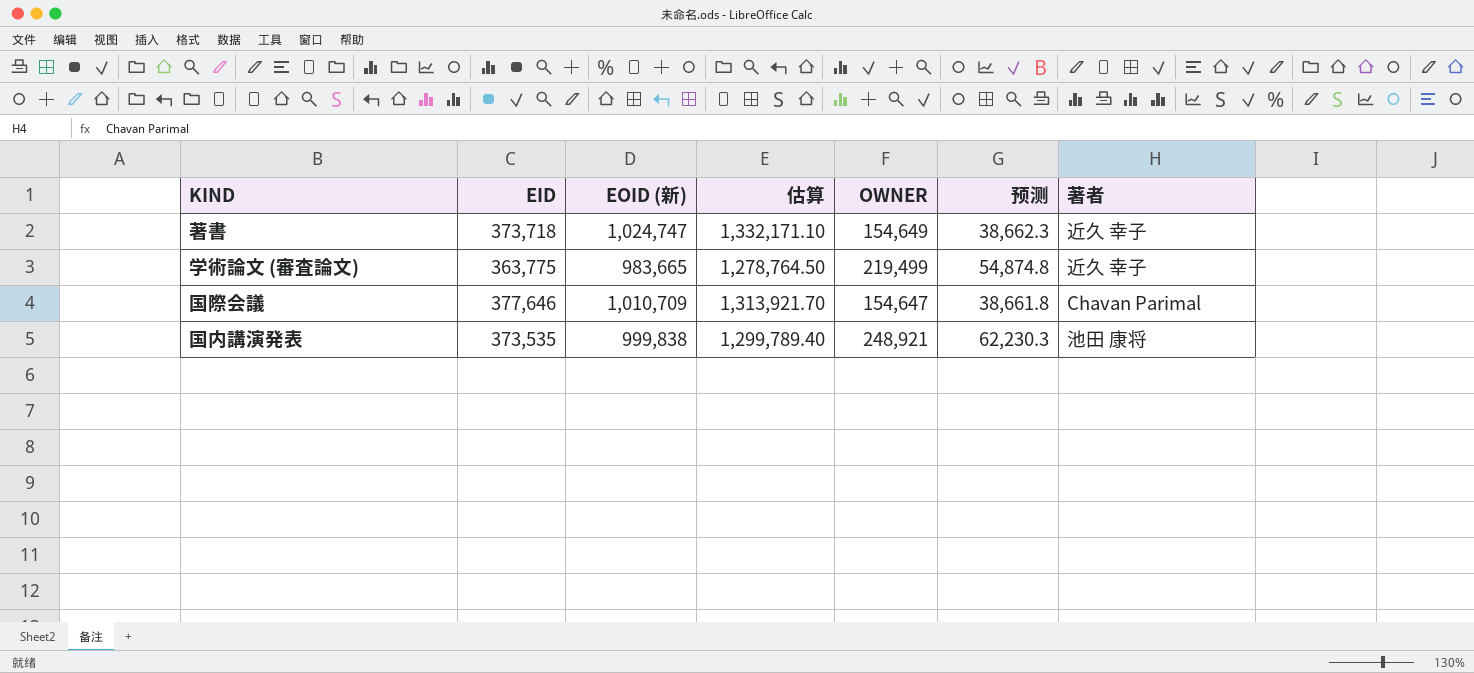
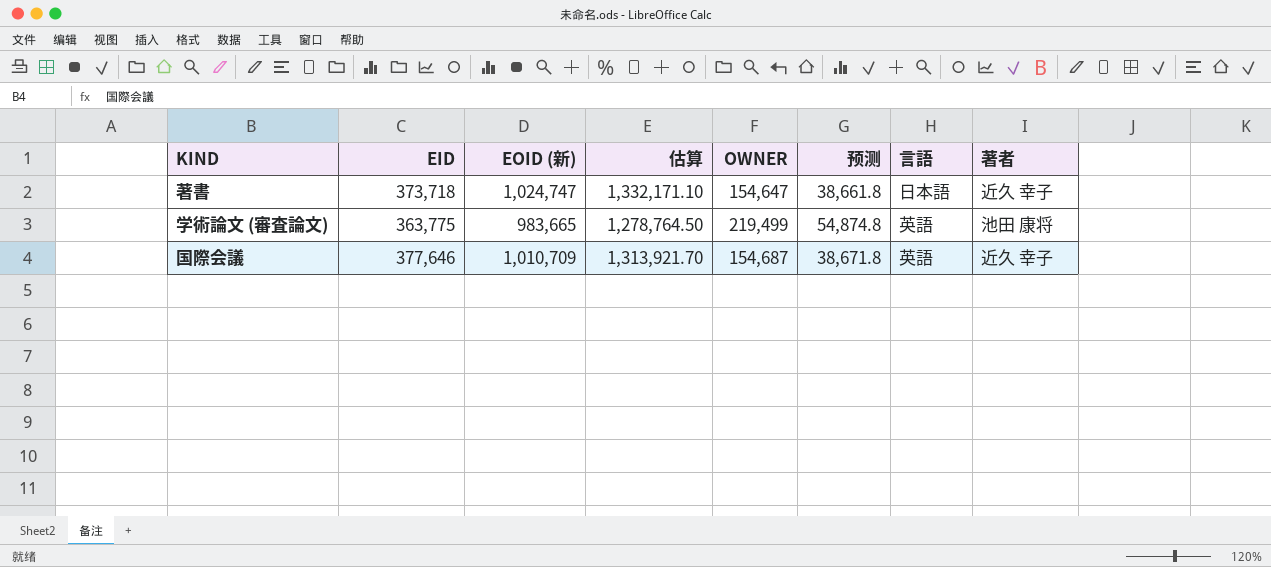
column 言語 | position: none -> 7
row 国内講演発表: 373,535 | 999,838 | 1,299,789.40 | 248,921 | 62,230.3 | 池田 康将 -> none
著書 | OWNER: 154,649 -> 154,647
著書 | 预测: 38,662.3 -> 38,661.8
学術論文 (審査論文) | 著者: 近久 幸子 -> 池田 康将
国際会議 | OWNER: 154,647 -> 154,687
国際会議 | 预测: 38,661.8 -> 38,671.8
国際会議 | 著者: Chavan Parimal -> 近久 幸子

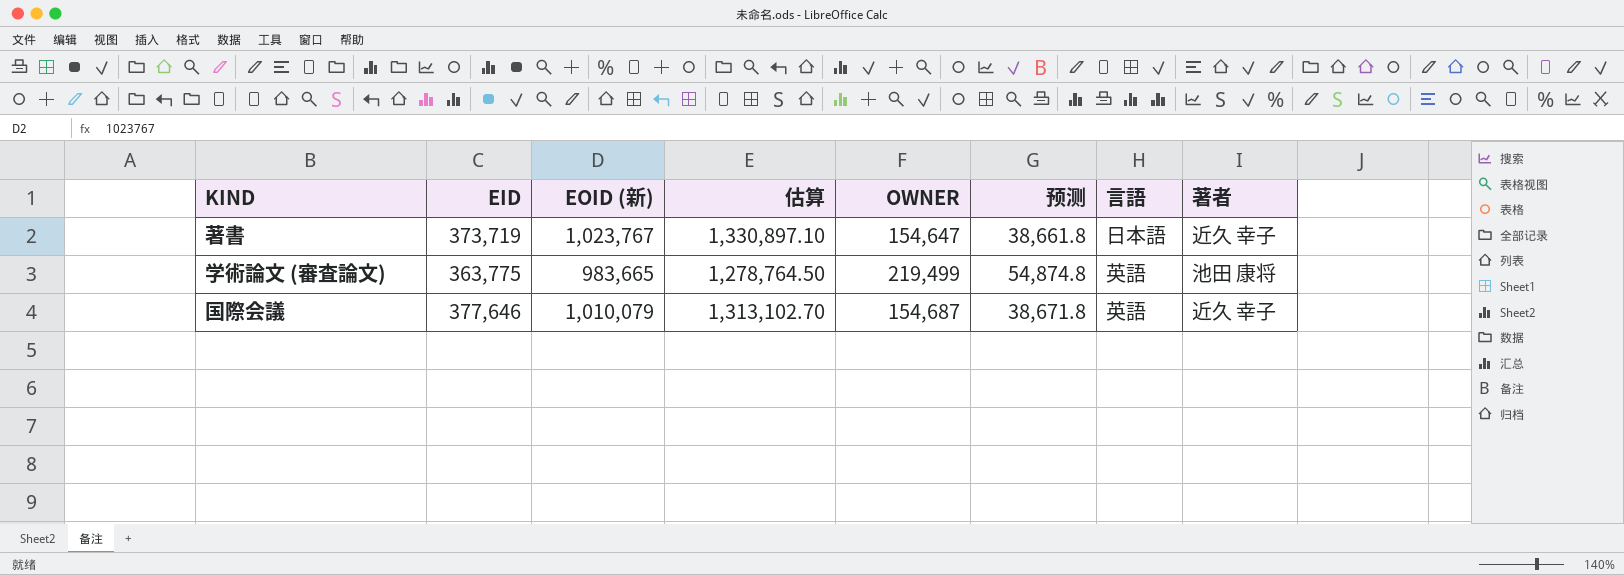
著書 | EID: 373,718 -> 373,719
著書 | EOID (新): 1,024,747 -> 1,023,767
著書 | 估算: 1,332,171.10 -> 1,330,897.10
国際会議 | EOID (新): 1,010,709 -> 1,010,079
国際会議 | 估算: 1,313,921.70 -> 1,313,102.70

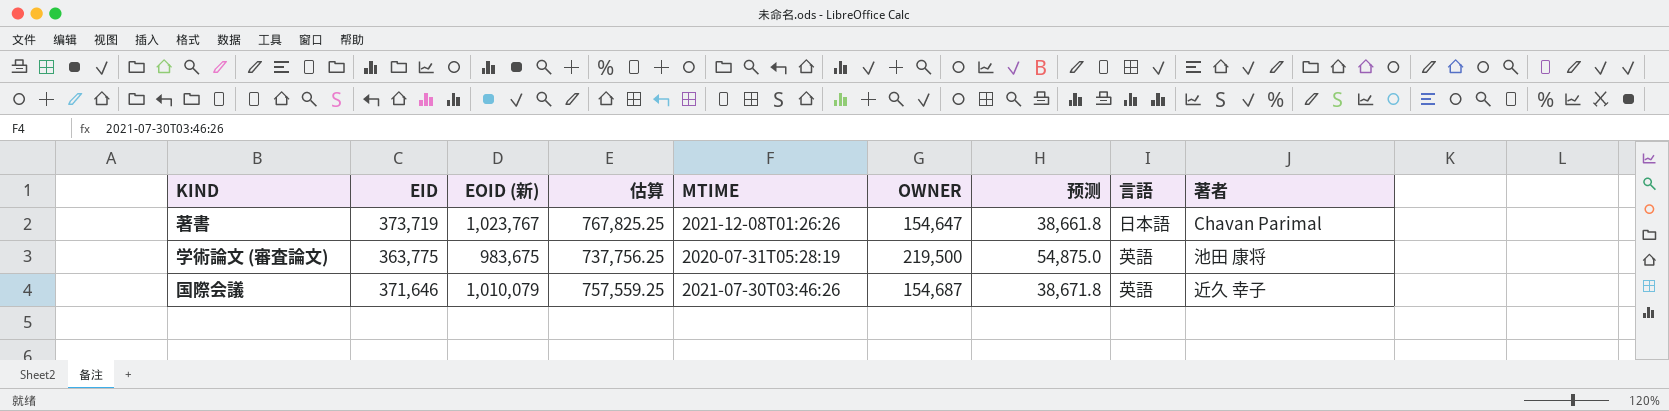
column 估算 | formula: [EOID (新)] * 1.3 -> [EOID (新)] * 0.75
column MTIME | position: none -> 5
著書 | 著者: 近久 幸子 -> Chavan Parimal
学術論文 (審査論文) | EOID (新): 983,665 -> 983,675
学術論文 (審査論文) | OWNER: 219,499 -> 219,500
学術論文 (審査論文) | 预测: 54,874.8 -> 54,875.0
国際会議 | EID: 377,646 -> 371,646

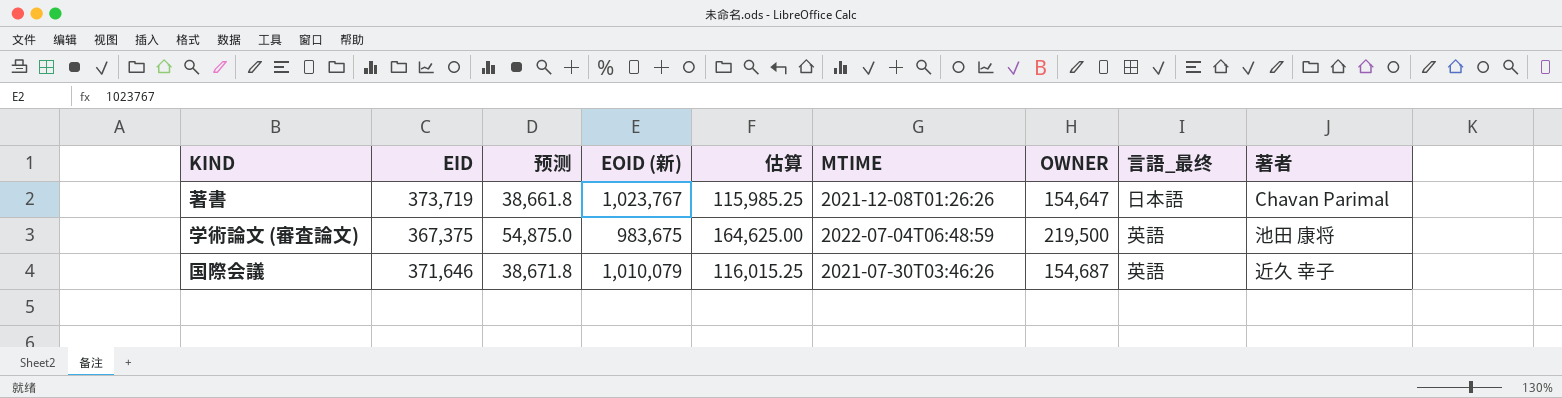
column 预测 | position: 7 -> 3
column 估算 | formula: [EOID (新)] * 0.75 -> [OWNER] * 0.75
column name: 言語 -> 言語_最终
学術論文 (審査論文) | EID: 363,775 -> 367,375
学術論文 (審査論文) | MTIME: 2020-07-31T05:28:19 -> 2022-07-04T06:48:59

